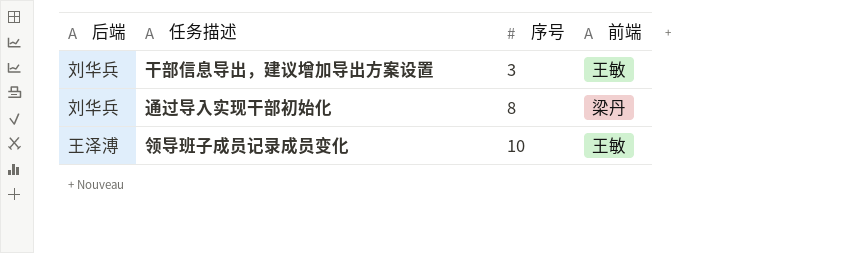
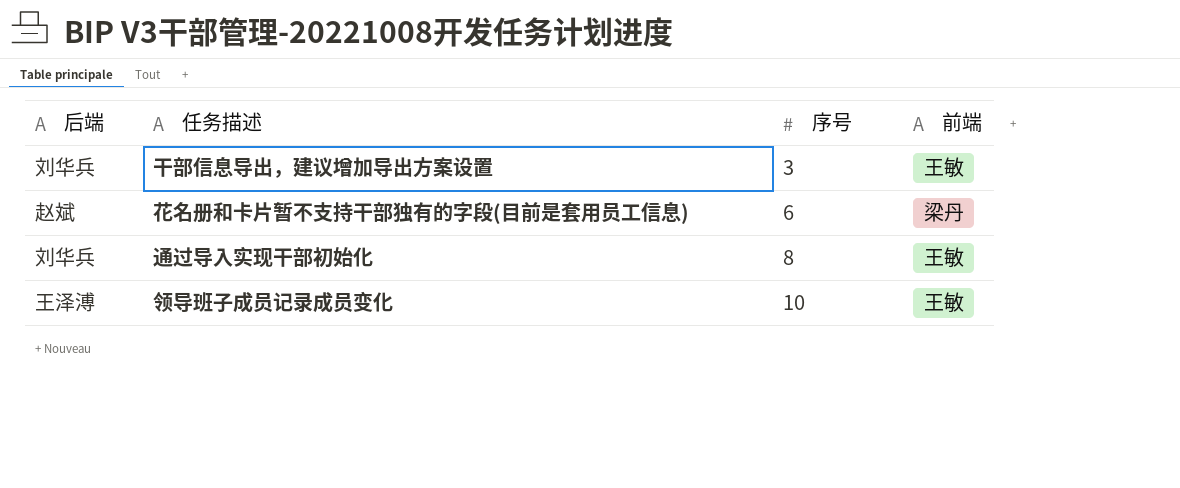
row 花名册和卡片暂不支持干部独有的字段(目前是套用员工信息): none -> 赵斌 | 6 | 梁丹
通过导入实现干部初始化 | 前端: 梁丹 -> 王敏

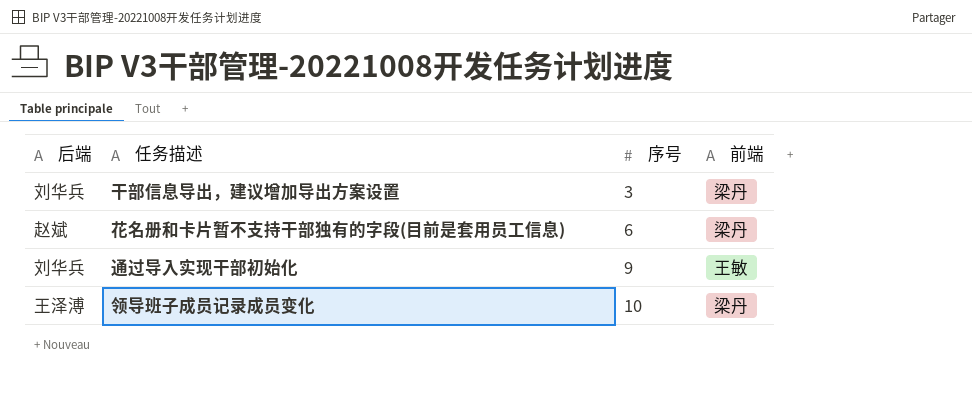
干部信息导出，建议增加导出方案设置 | 前端: 王敏 -> 梁丹
通过导入实现干部初始化 | 序号: 8 -> 9
领导班子成员记录成员变化 | 前端: 王敏 -> 梁丹

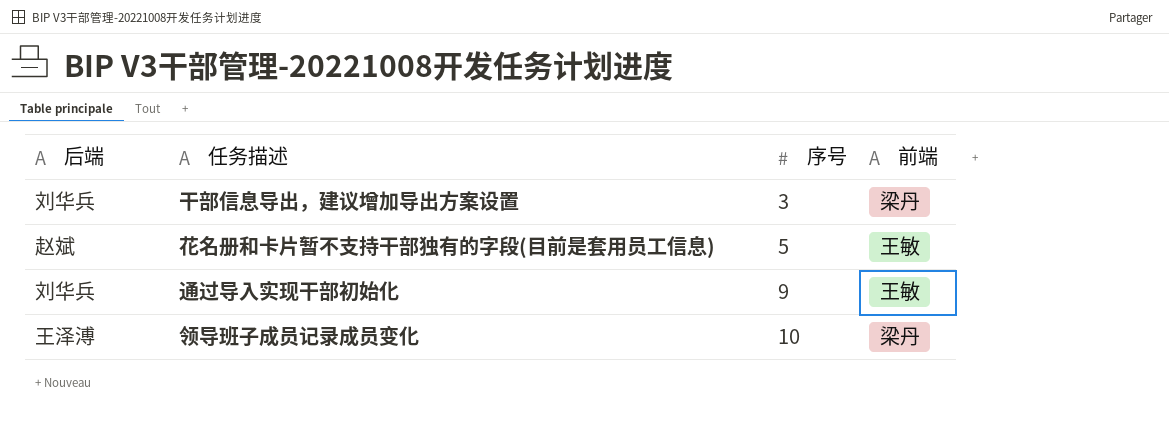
花名册和卡片暂不支持干部独有的字段(目前是套用员工信息) | 序号: 6 -> 5
花名册和卡片暂不支持干部独有的字段(目前是套用员工信息) | 前端: 梁丹 -> 王敏

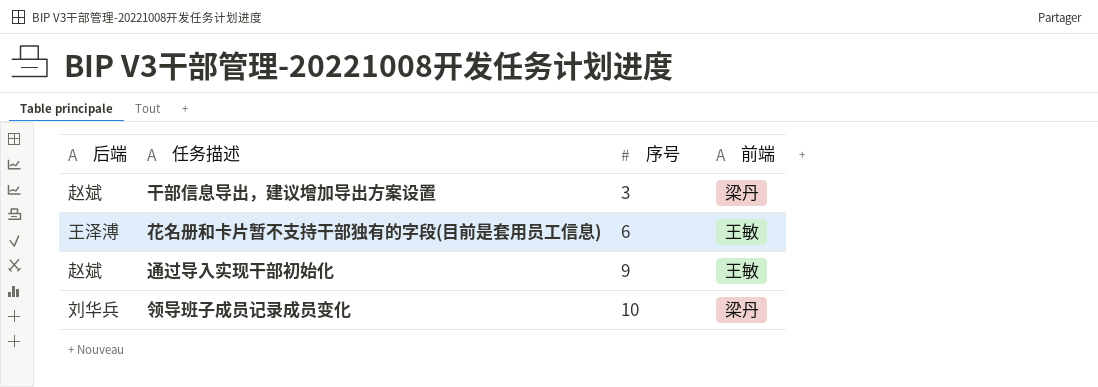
干部信息导出，建议增加导出方案设置 | 后端: 刘华兵 -> 赵斌
花名册和卡片暂不支持干部独有的字段(目前是套用员工信息) | 后端: 赵斌 -> 王泽溥
花名册和卡片暂不支持干部独有的字段(目前是套用员工信息) | 序号: 5 -> 6
通过导入实现干部初始化 | 后端: 刘华兵 -> 赵斌
领导班子成员记录成员变化 | 后端: 王泽溥 -> 刘华兵

